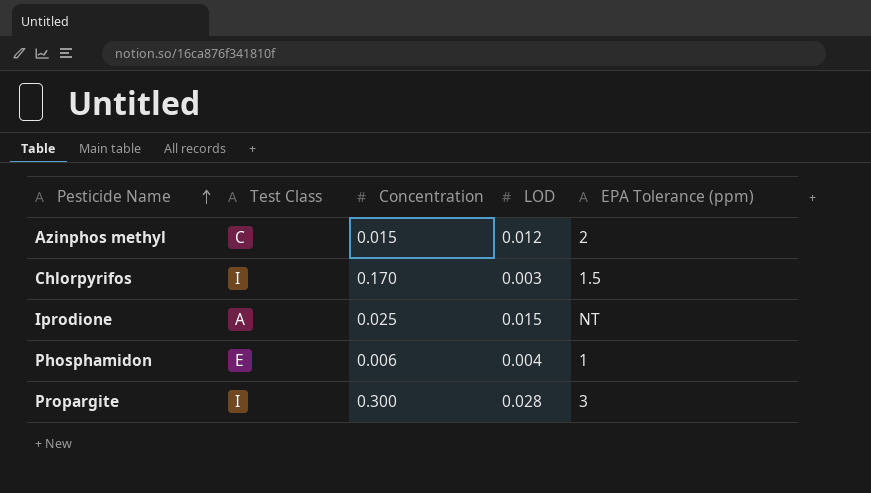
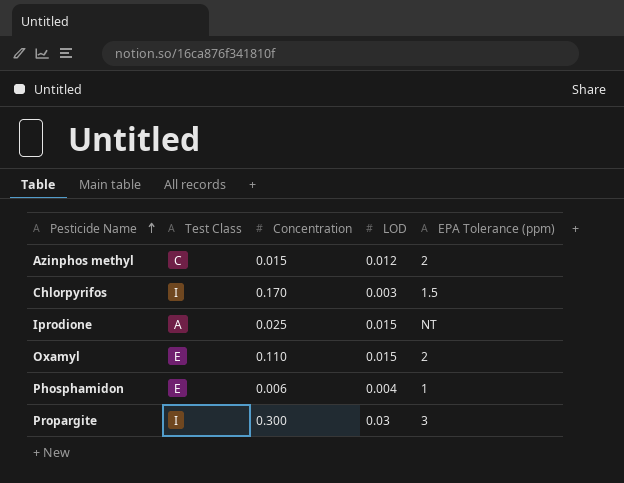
row Oxamyl: none -> E | 0.110 | 0.015 | 2
Propargite | LOD: 0.028 -> 0.03

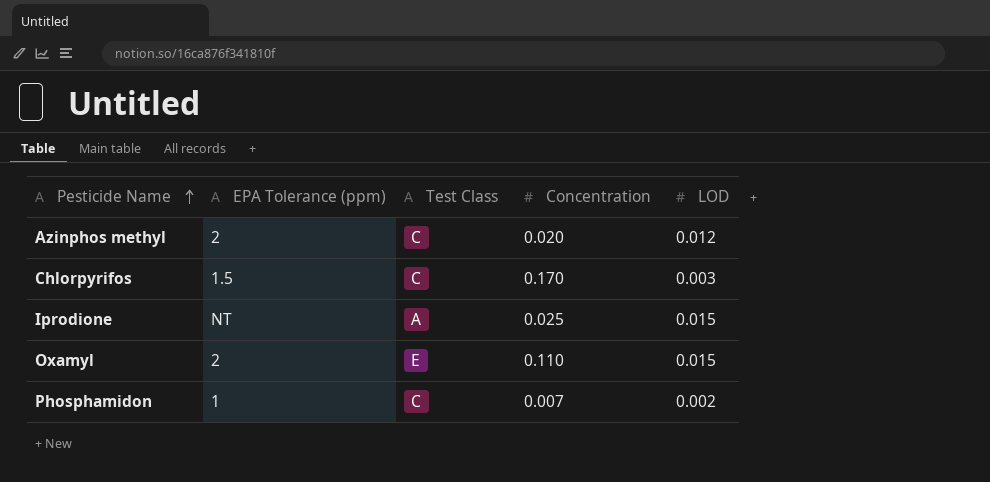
column EPA Tolerance (ppm) | position: 5 -> 2
row Propargite: I | 0.300 | 0.03 | 3 -> none
Azinphos methyl | Concentration: 0.015 -> 0.020
Chlorpyrifos | Test Class: I -> C
Phosphamidon | Test Class: E -> C
Phosphamidon | Concentration: 0.006 -> 0.007
Phosphamidon | LOD: 0.004 -> 0.002

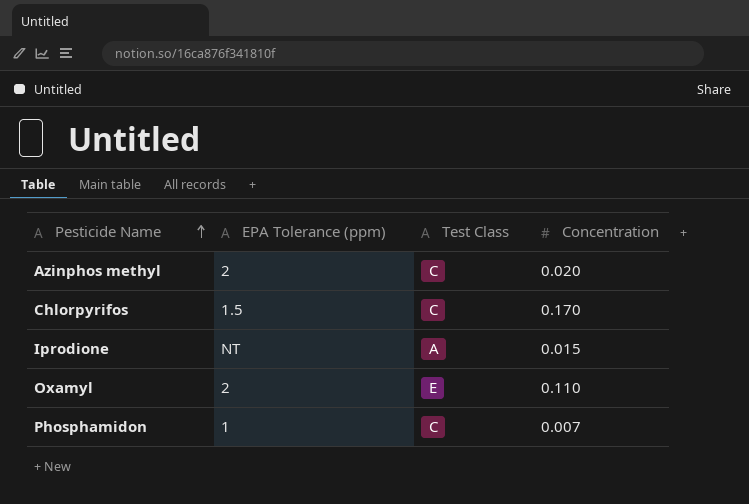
column LOD | position: 5 -> none
Iprodione | Concentration: 0.025 -> 0.015

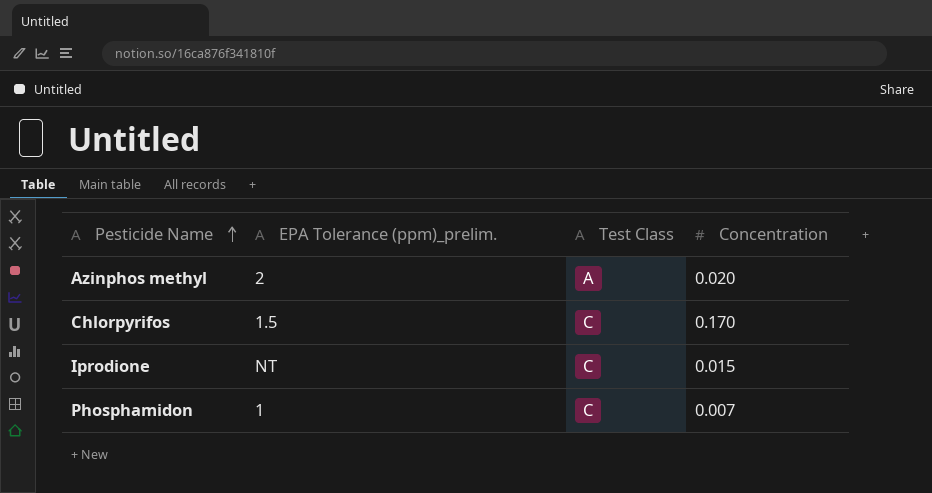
column name: EPA Tolerance (ppm) -> EPA Tolerance (ppm)_prelim.
row Oxamyl: 2 | E | 0.110 -> none
Azinphos methyl | Test Class: C -> A
Iprodione | Test Class: A -> C

